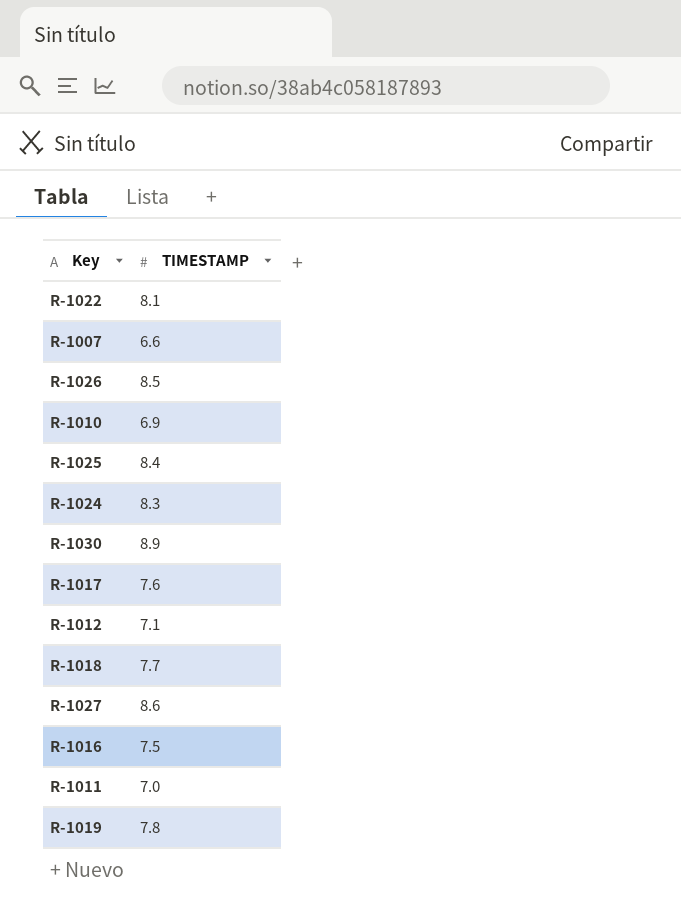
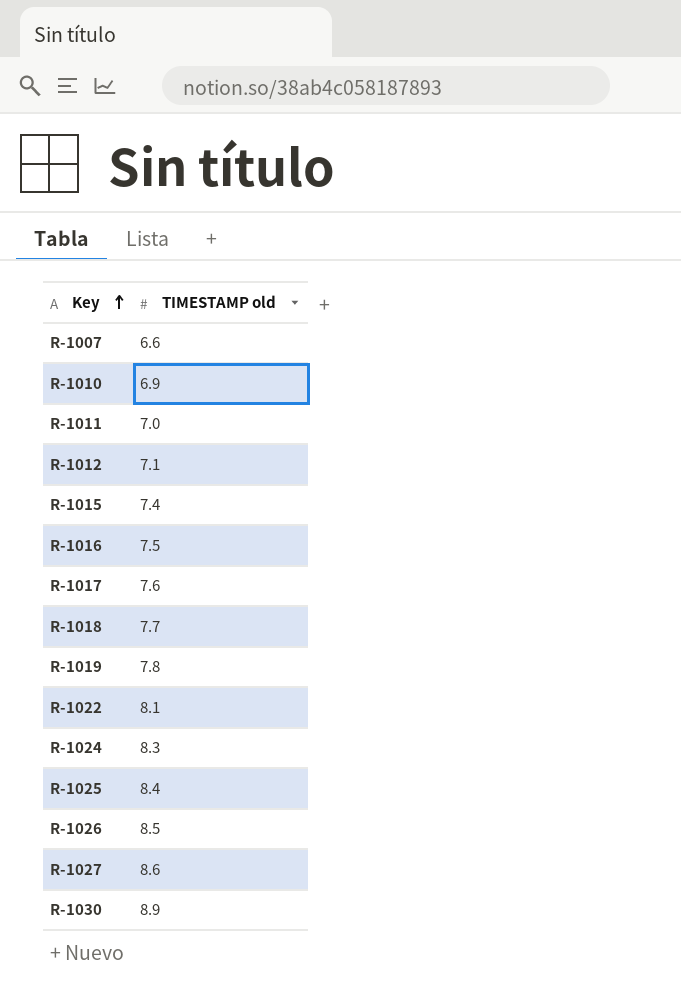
row order: none -> Key ascending
column name: TIMESTAMP -> TIMESTAMP old
row R-1015: none -> 7.4

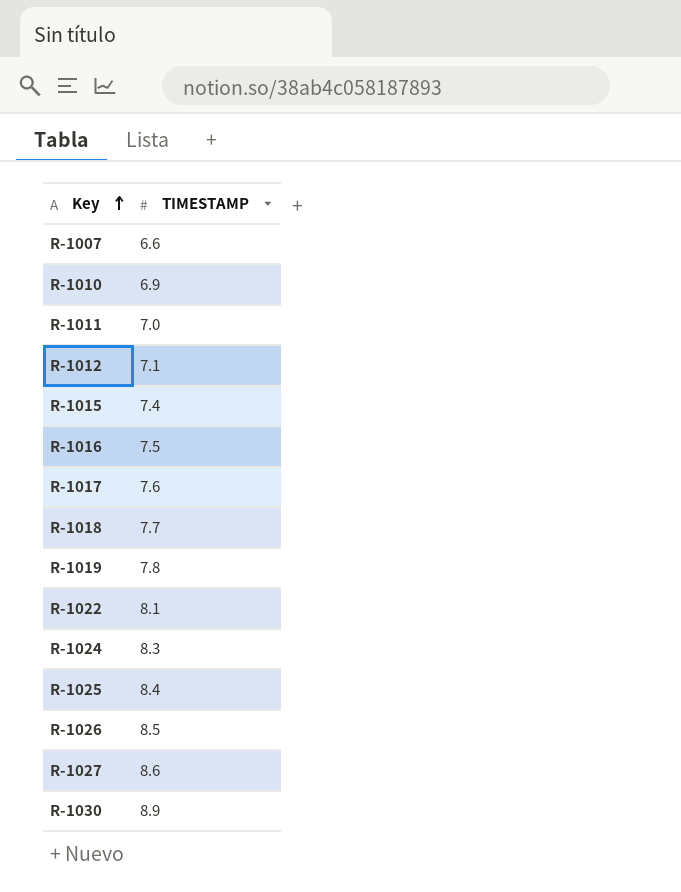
column name: TIMESTAMP old -> TIMESTAMP

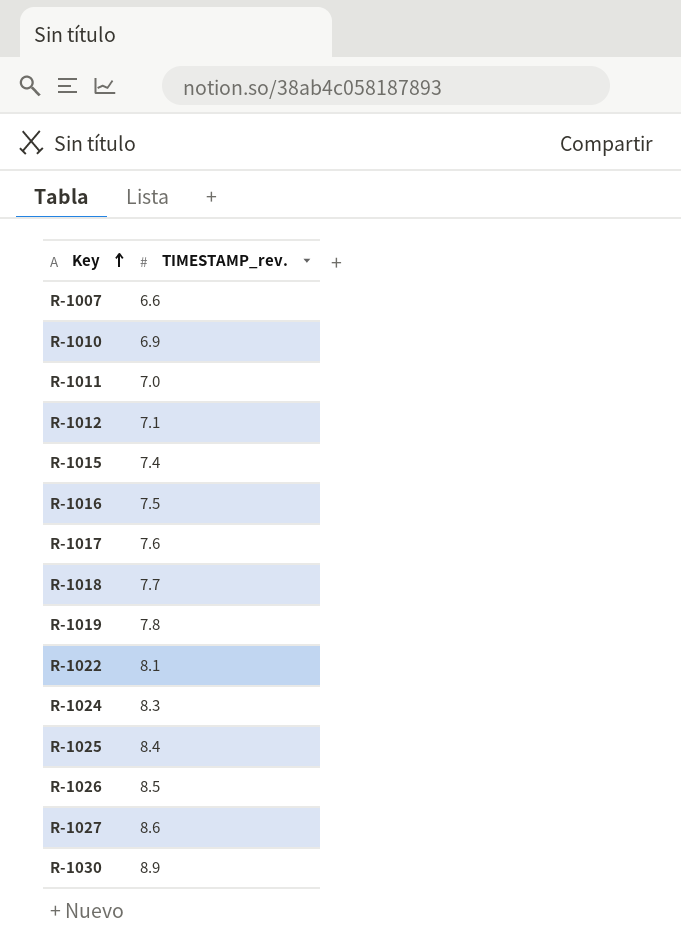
column name: TIMESTAMP -> TIMESTAMP_rev.

